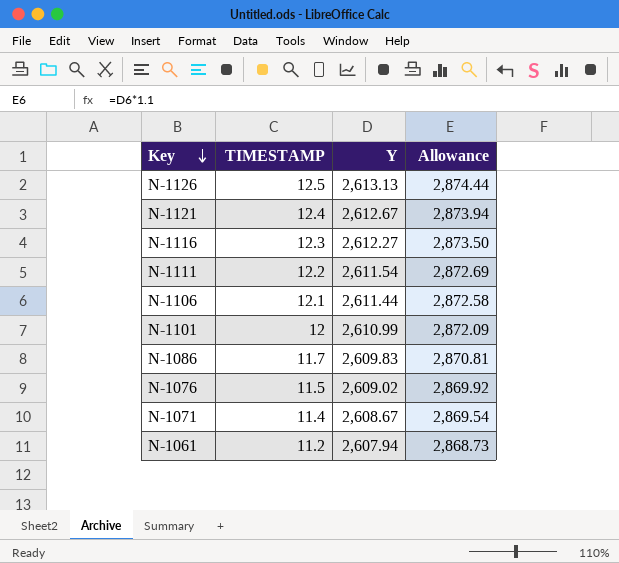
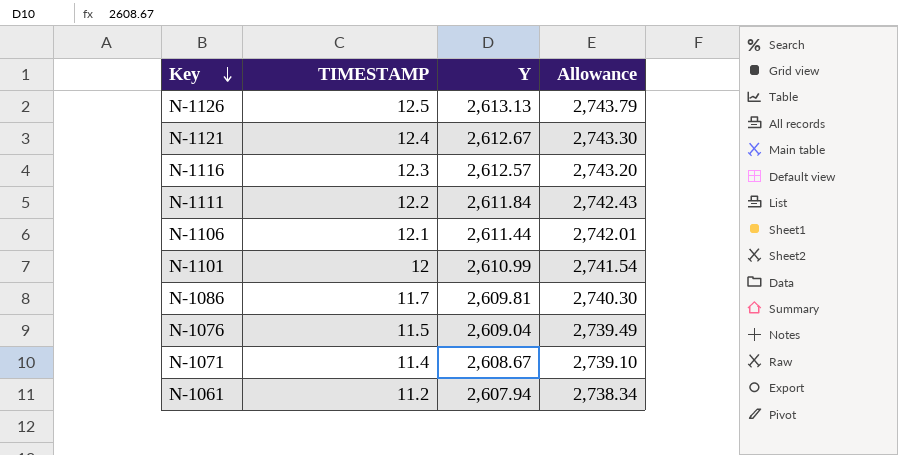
column Allowance | formula: [Y] * 1.1 -> [Y] * 1.05
N-1116 | Y: 2,612.27 -> 2,612.57
N-1111 | Y: 2,611.54 -> 2,611.84
N-1086 | Y: 2,609.83 -> 2,609.81
N-1076 | Y: 2,609.02 -> 2,609.04

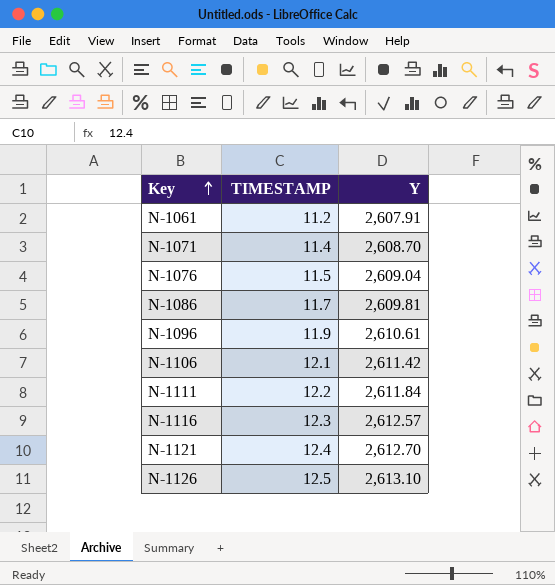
row order: Key descending -> Key ascending
column Allowance | formula: [Y] * 1.05 -> none
row N-1101: 12 | 2,610.99 | 2,741.54 -> none
N-1061 | Y: 2,607.94 -> 2,607.91
N-1071 | Y: 2,608.67 -> 2,608.70
row N-1096: none -> 11.9 | 2,610.61
N-1106 | Y: 2,611.44 -> 2,611.42
N-1121 | Y: 2,612.67 -> 2,612.70
N-1126 | Y: 2,613.13 -> 2,613.10

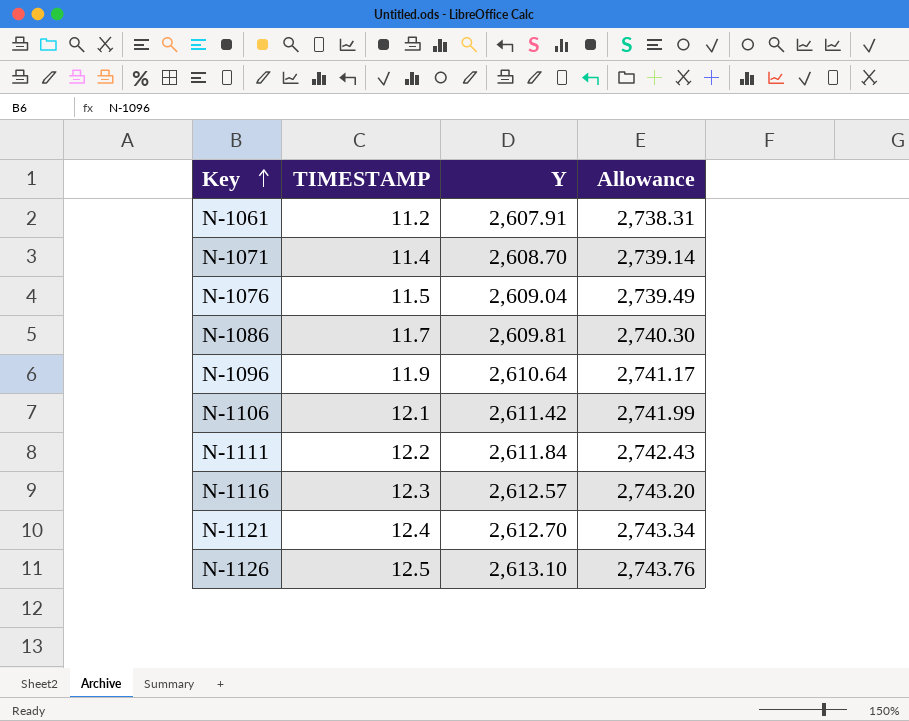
column Allowance | formula: none -> [Y] * 1.05
N-1096 | Y: 2,610.61 -> 2,610.64

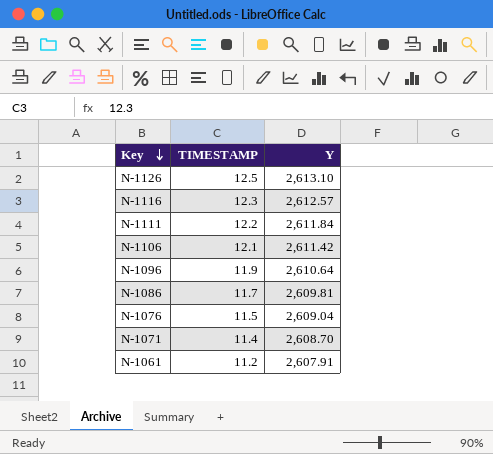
row order: Key ascending -> Key descending
column Allowance | formula: [Y] * 1.05 -> none
row N-1121: 12.4 | 2,612.70 | 2,743.34 -> none

